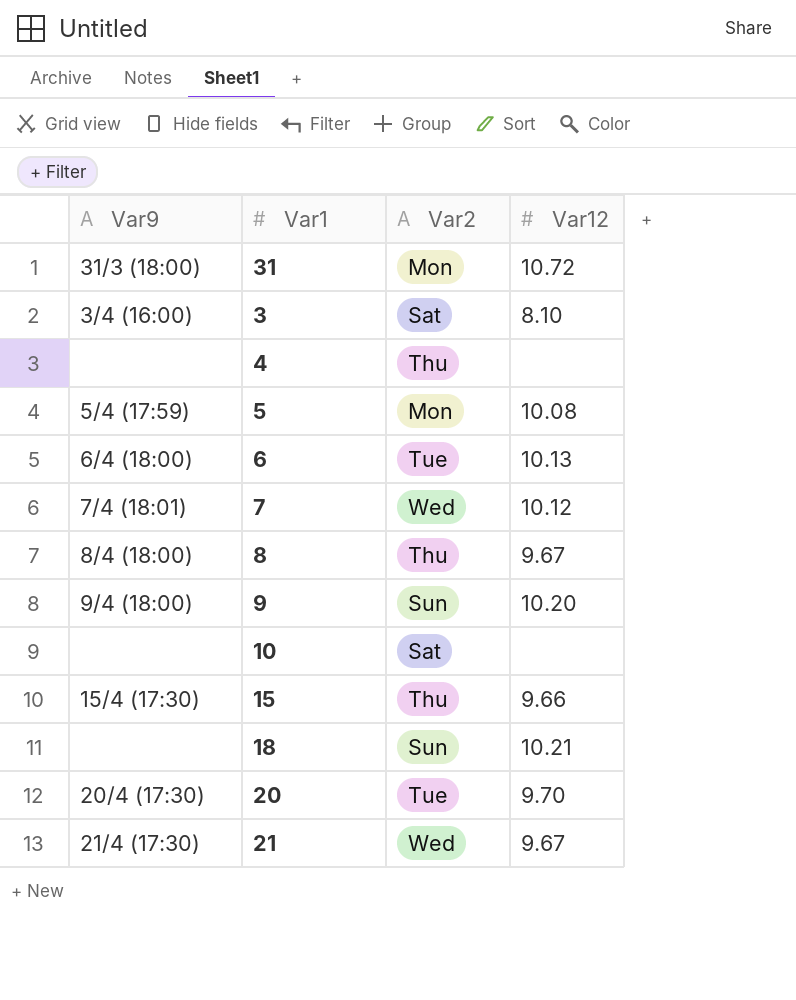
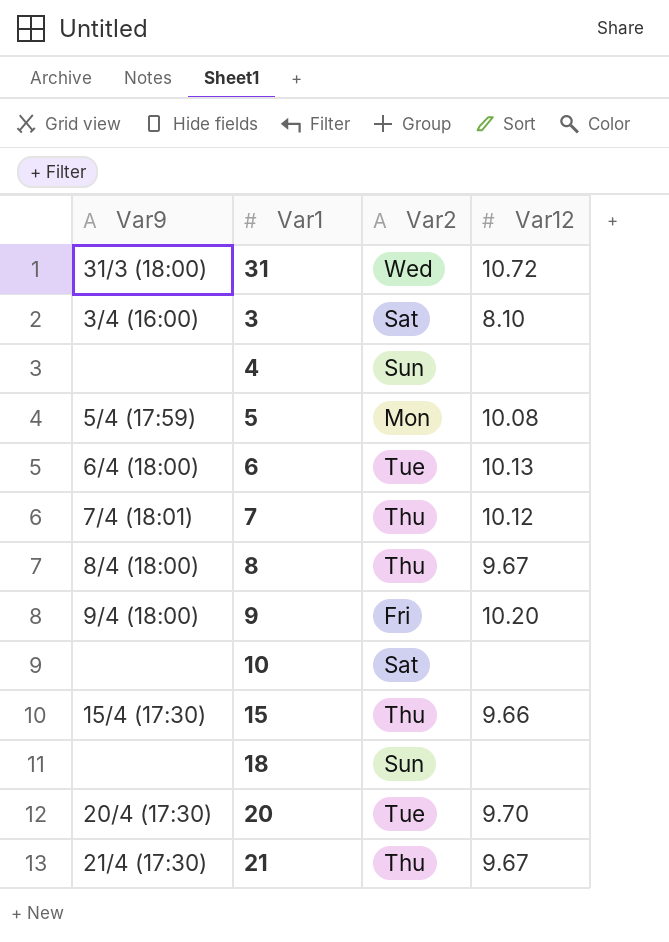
31 | Var2: Mon -> Wed
4 | Var2: Thu -> Sun
7 | Var2: Wed -> Thu
9 | Var2: Sun -> Fri
18 | Var12: 10.21 -> none
21 | Var2: Wed -> Thu

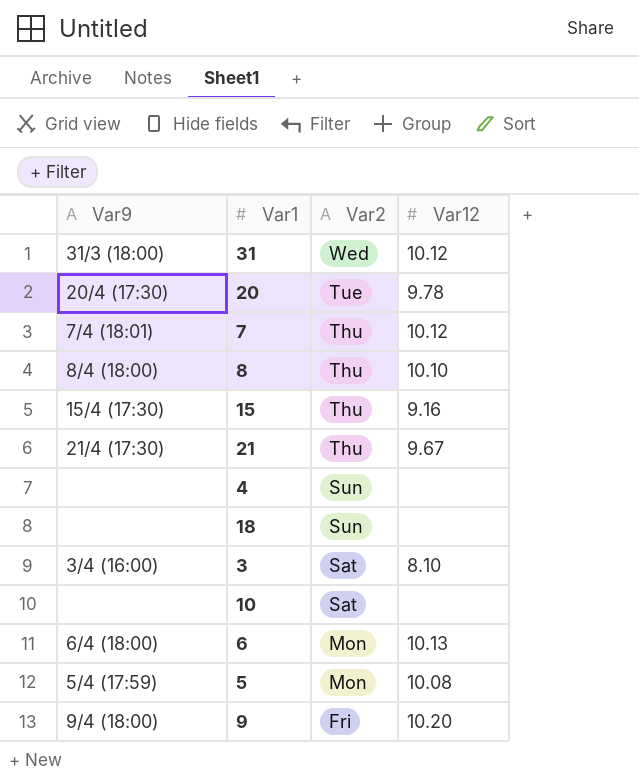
row order: none -> Var2 descending
31 | Var12: 10.72 -> 10.12
20 | Var12: 9.70 -> 9.78
8 | Var12: 9.67 -> 10.10
15 | Var12: 9.66 -> 9.16
6 | Var2: Tue -> Mon

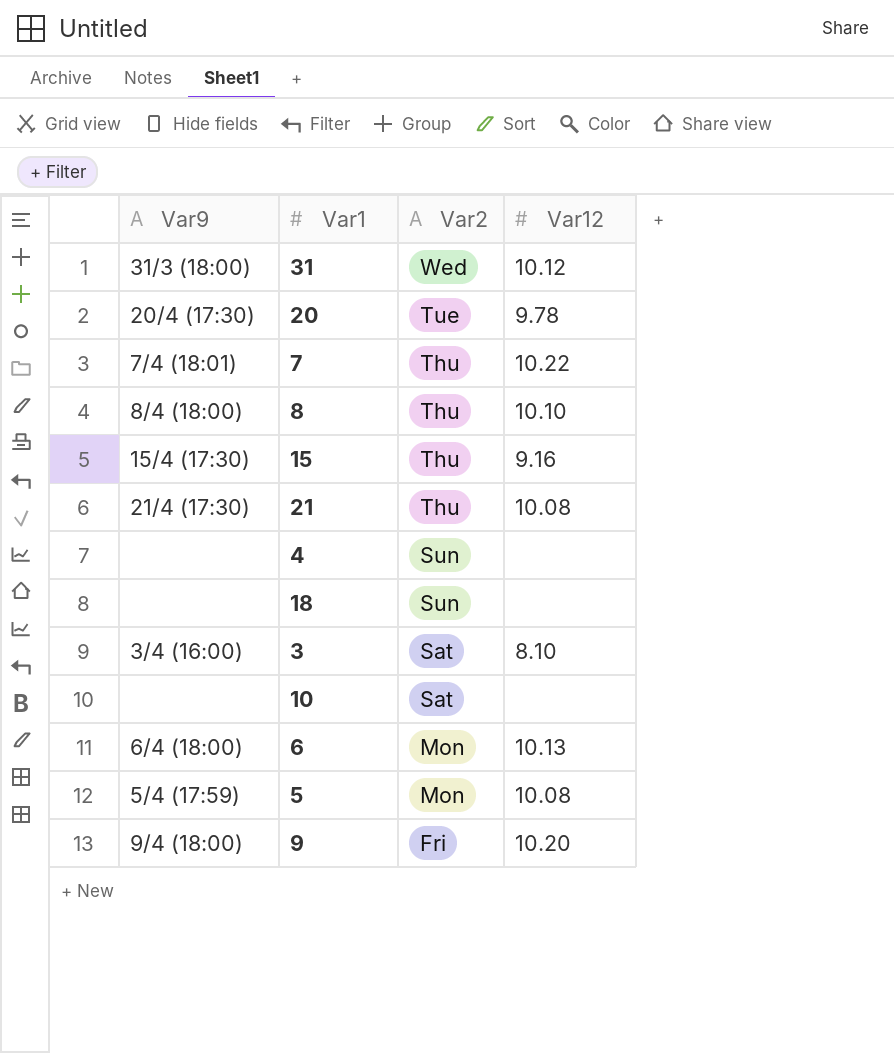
7 | Var12: 10.12 -> 10.22
21 | Var12: 9.67 -> 10.08

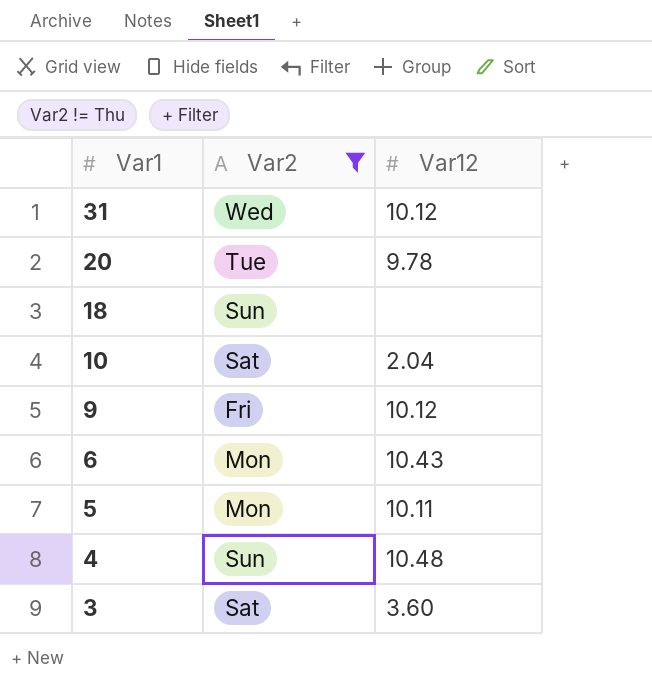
filter: none -> Var2 != Thu
row order: Var2 descending -> Var1 descending
column Var9 | position: 1 -> none
10 | Var12: none -> 2.04
9 | Var12: 10.20 -> 10.12
6 | Var12: 10.13 -> 10.43
5 | Var12: 10.08 -> 10.11
4 | Var12: none -> 10.48
3 | Var12: 8.10 -> 3.60

